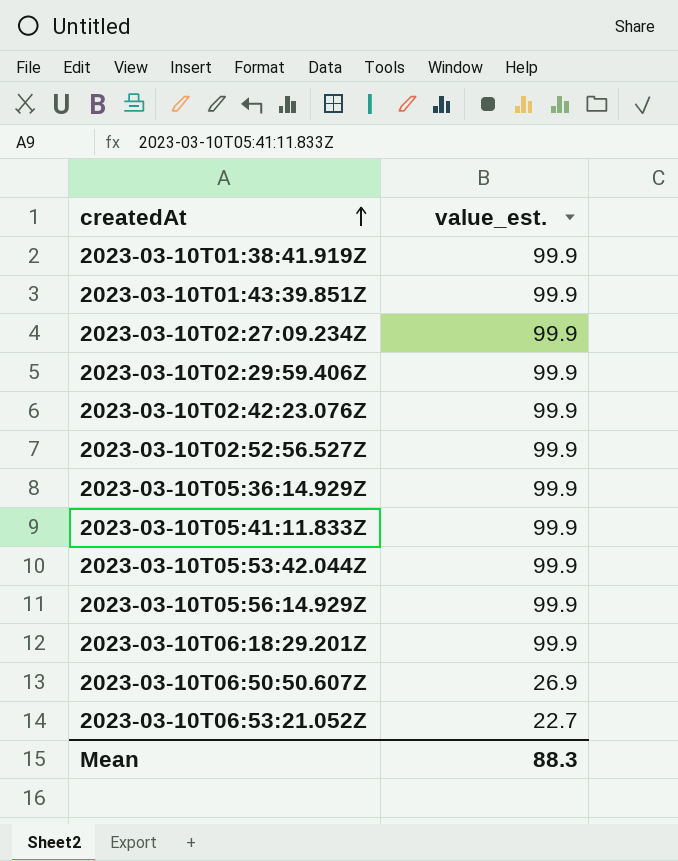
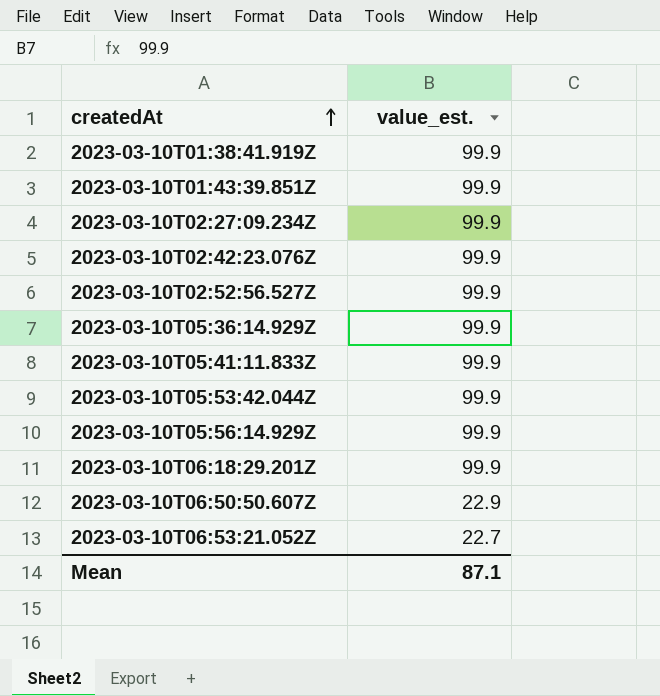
row 2023-03-10T02:29:59.406Z: 99.9 -> none
2023-03-10T06:50:50.607Z | value_est.: 26.9 -> 22.9
Mean | value_est.: 88.3 -> 87.1

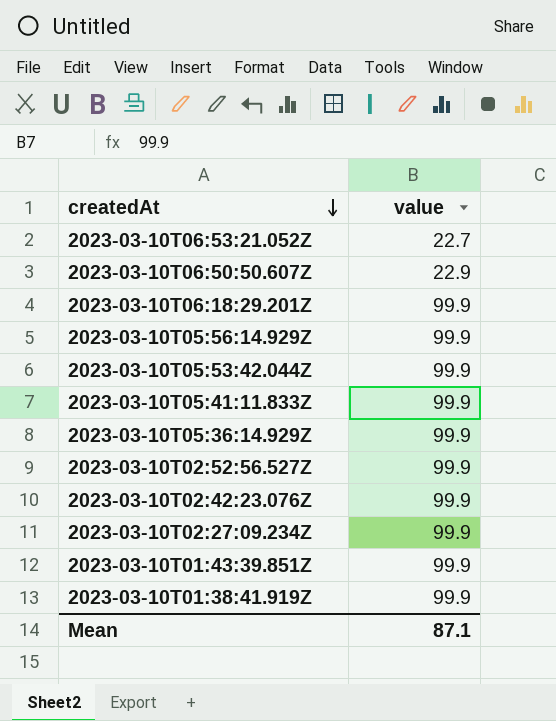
row order: createdAt ascending -> createdAt descending
column name: value_est. -> value

